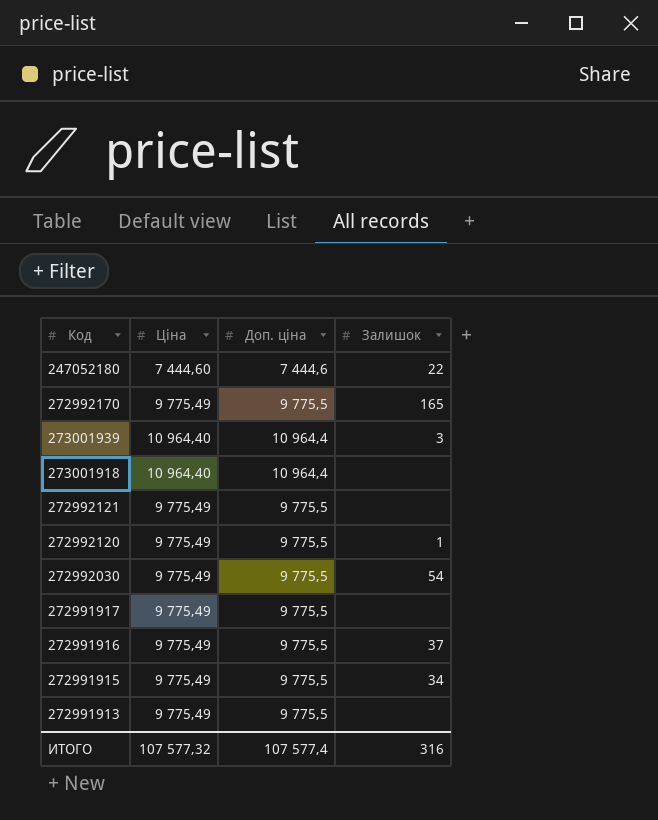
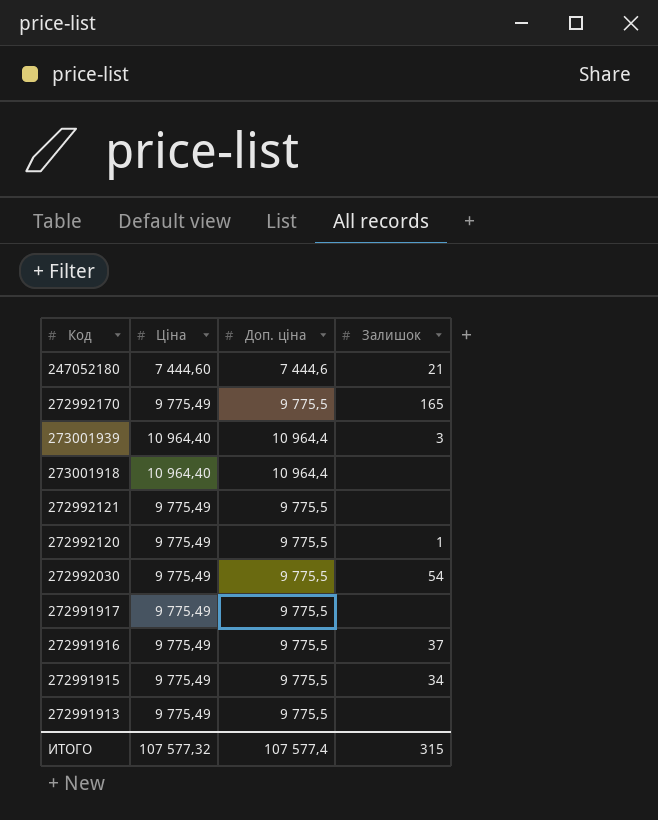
247052180 | Залишок: 22 -> 21
ИТОГО | Залишок: 316 -> 315

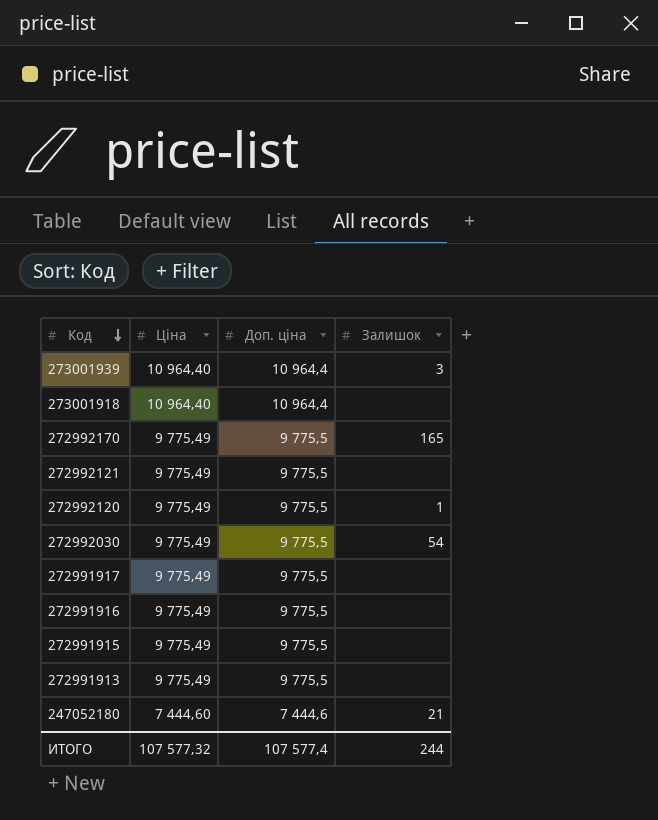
row order: none -> Код descending
272991916 | Залишок: 37 -> none
272991915 | Залишок: 34 -> none
ИТОГО | Залишок: 315 -> 244

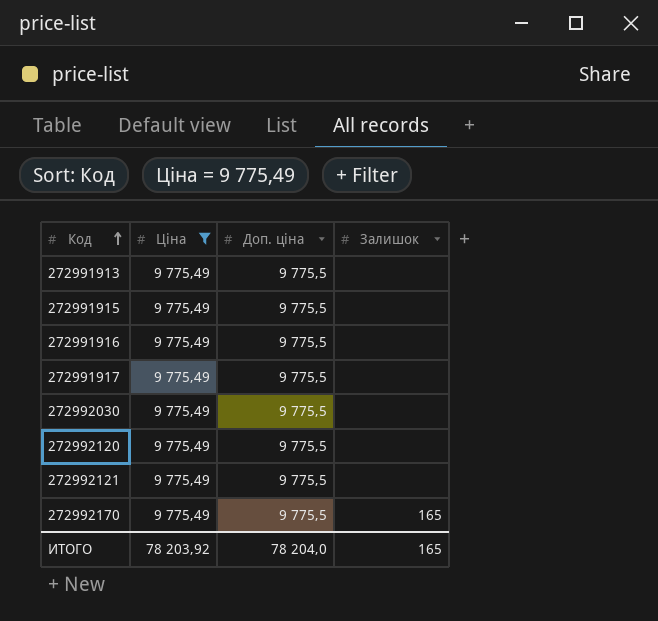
filter: none -> Ціна = 9 775,49
row order: Код descending -> Код ascending
272992030 | Залишок: 54 -> none
272992120 | Залишок: 1 -> none
ИТОГО | Ціна: 107 577,32 -> 78 203,92
ИТОГО | Доп. ціна: 107 577,4 -> 78 204,0
ИТОГО | Залишок: 244 -> 165

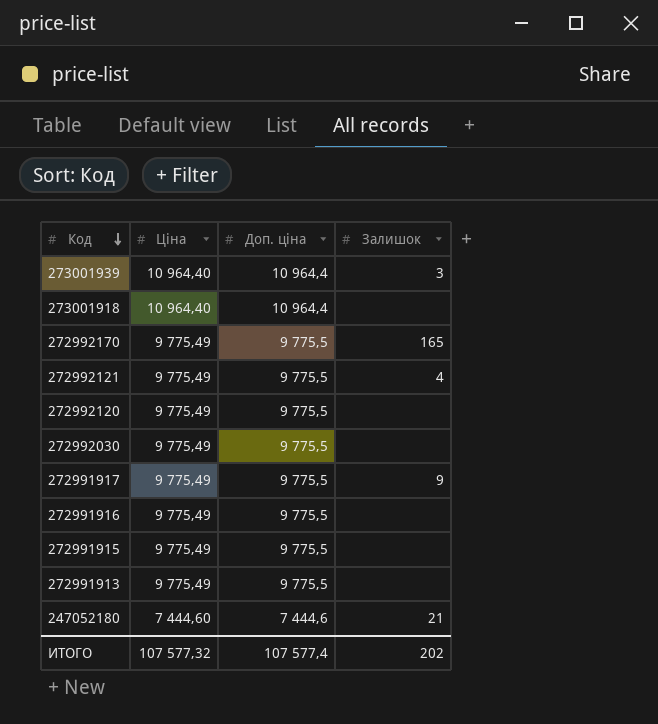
filter: Ціна = 9 775,49 -> none
row order: Код ascending -> Код descending
272992121 | Залишок: none -> 4
272991917 | Залишок: none -> 9
ИТОГО | Ціна: 78 203,92 -> 107 577,32
ИТОГО | Доп. ціна: 78 204,0 -> 107 577,4
ИТОГО | Залишок: 165 -> 202

